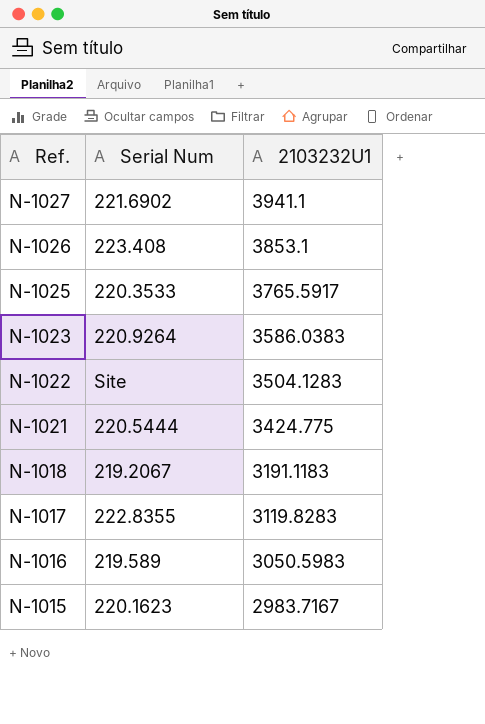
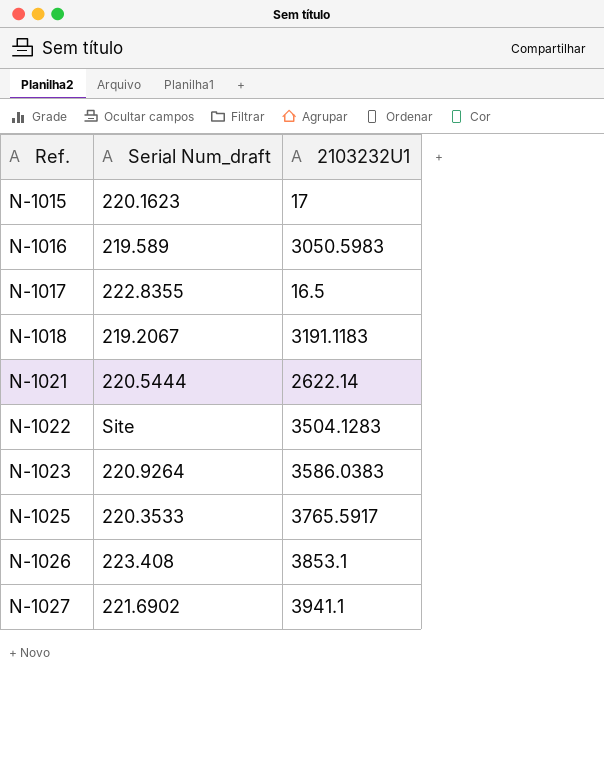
row order: Ref. descending -> Ref. ascending
column name: Serial Num -> Serial Num_draft
N-1015 | 2103232U1: 2983.7167 -> 17
N-1017 | 2103232U1: 3119.8283 -> 16.5
N-1021 | 2103232U1: 3424.775 -> 2622.14

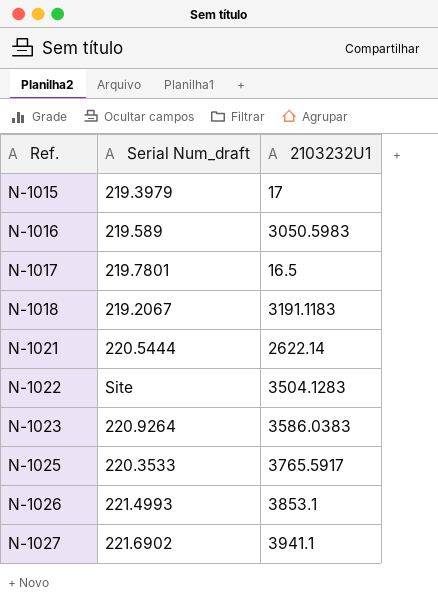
N-1015 | Serial Num_draft: 220.1623 -> 219.3979
N-1017 | Serial Num_draft: 222.8355 -> 219.7801
N-1026 | Serial Num_draft: 223.408 -> 221.4993

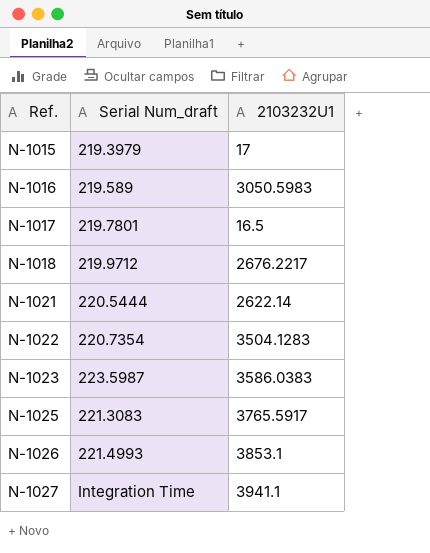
N-1018 | Serial Num_draft: 219.2067 -> 219.9712
N-1018 | 2103232U1: 3191.1183 -> 2676.2217
N-1022 | Serial Num_draft: Site -> 220.7354
N-1023 | Serial Num_draft: 220.9264 -> 223.5987
N-1025 | Serial Num_draft: 220.3533 -> 221.3083
N-1027 | Serial Num_draft: 221.6902 -> Integration Time

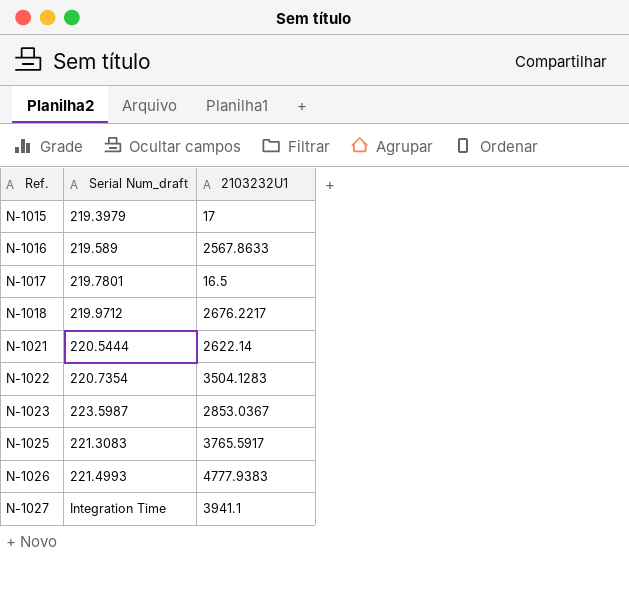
N-1016 | 2103232U1: 3050.5983 -> 2567.8633
N-1023 | 2103232U1: 3586.0383 -> 2853.0367
N-1026 | 2103232U1: 3853.1 -> 4777.9383

